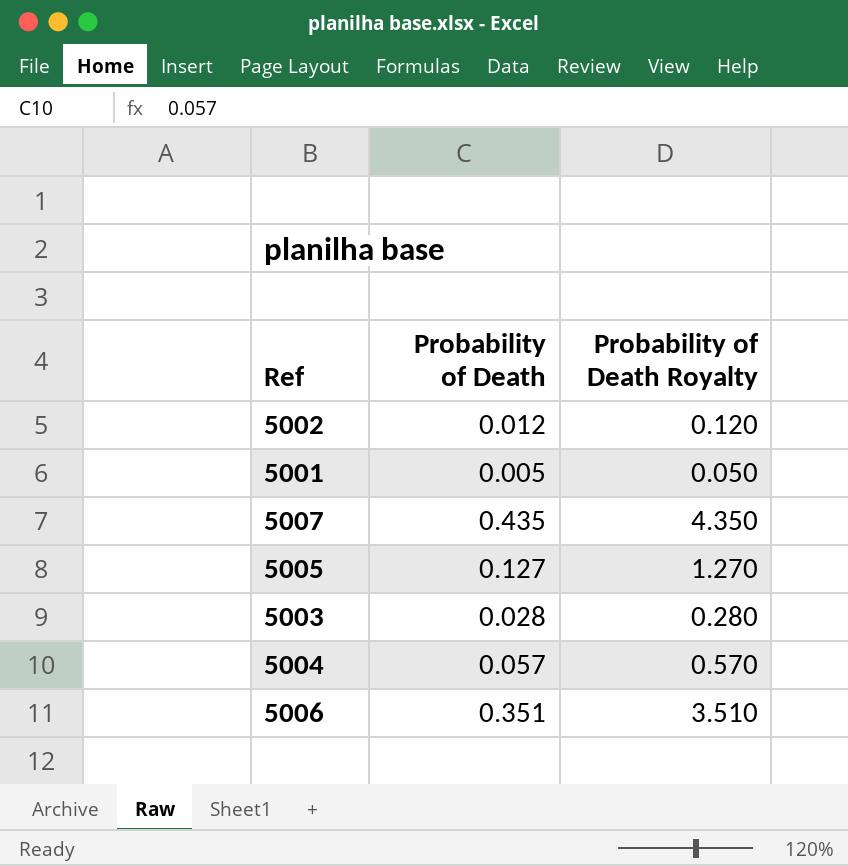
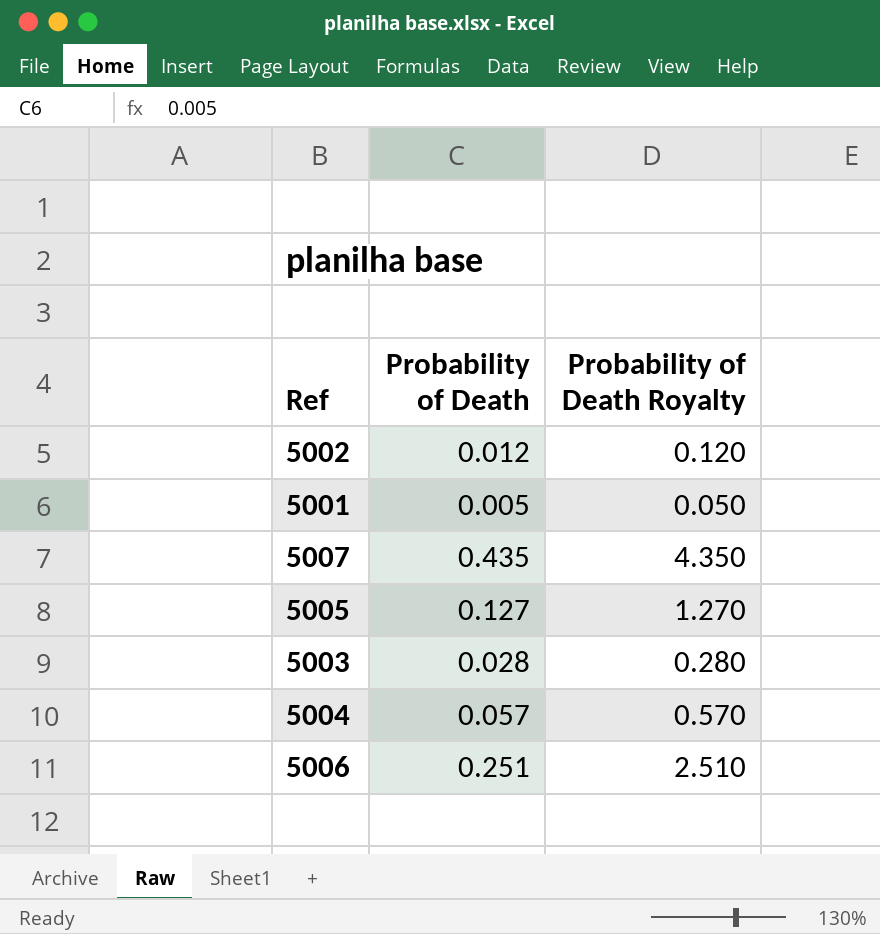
5006 | Probability of Death: 0.351 -> 0.251
5006 | Probability of Death Royalty: 3.510 -> 2.510

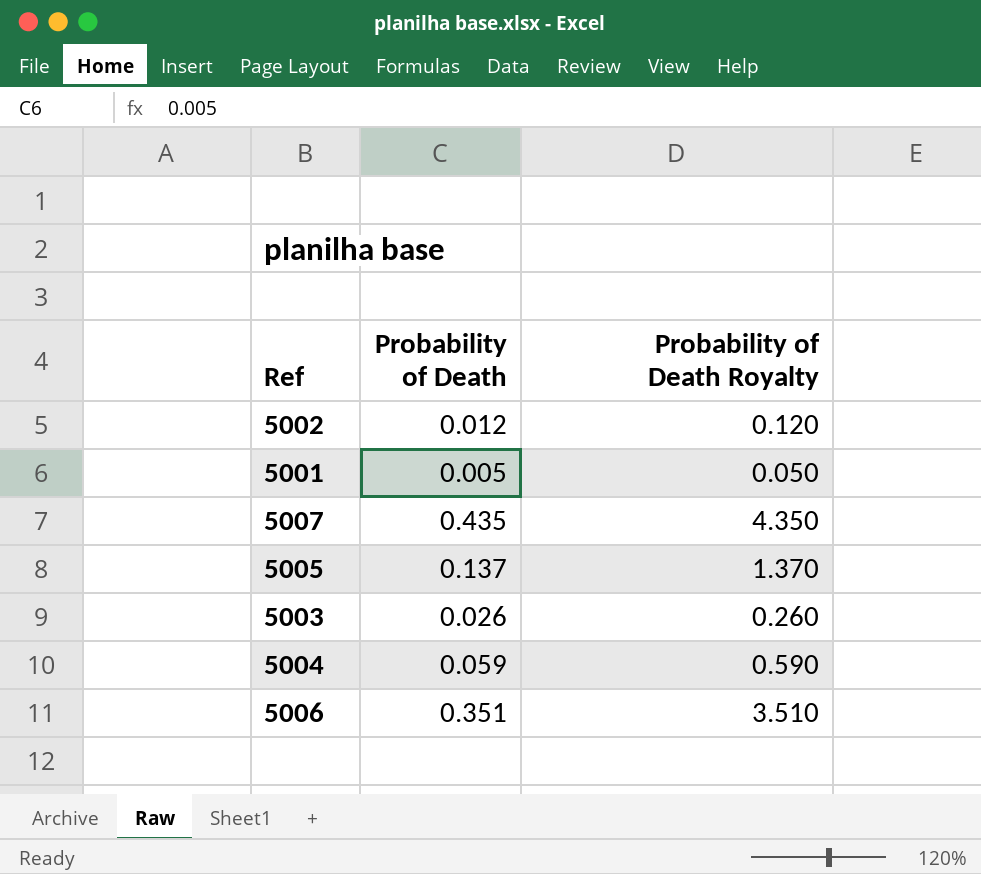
5005 | Probability of Death: 0.127 -> 0.137
5005 | Probability of Death Royalty: 1.270 -> 1.370
5003 | Probability of Death: 0.028 -> 0.026
5003 | Probability of Death Royalty: 0.280 -> 0.260
5004 | Probability of Death: 0.057 -> 0.059
5004 | Probability of Death Royalty: 0.570 -> 0.590
5006 | Probability of Death: 0.251 -> 0.351
5006 | Probability of Death Royalty: 2.510 -> 3.510

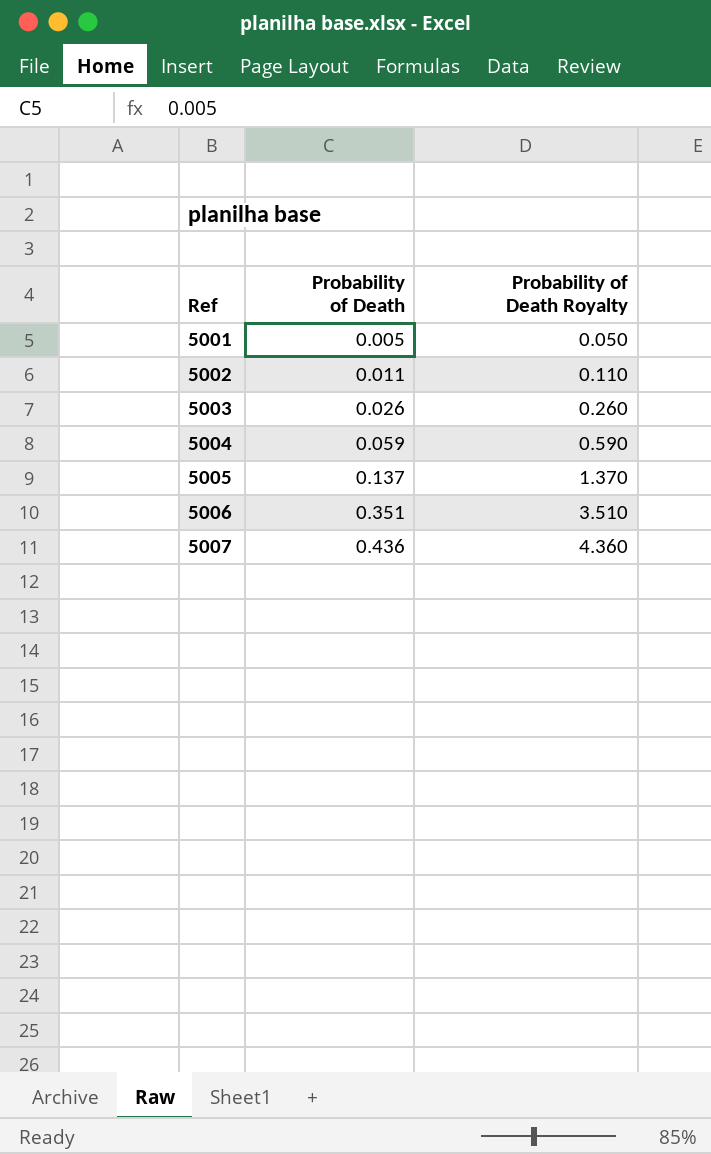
row order: none -> Ref ascending
5002 | Probability of Death: 0.012 -> 0.011
5002 | Probability of Death Royalty: 0.120 -> 0.110
5007 | Probability of Death: 0.435 -> 0.436
5007 | Probability of Death Royalty: 4.350 -> 4.360

